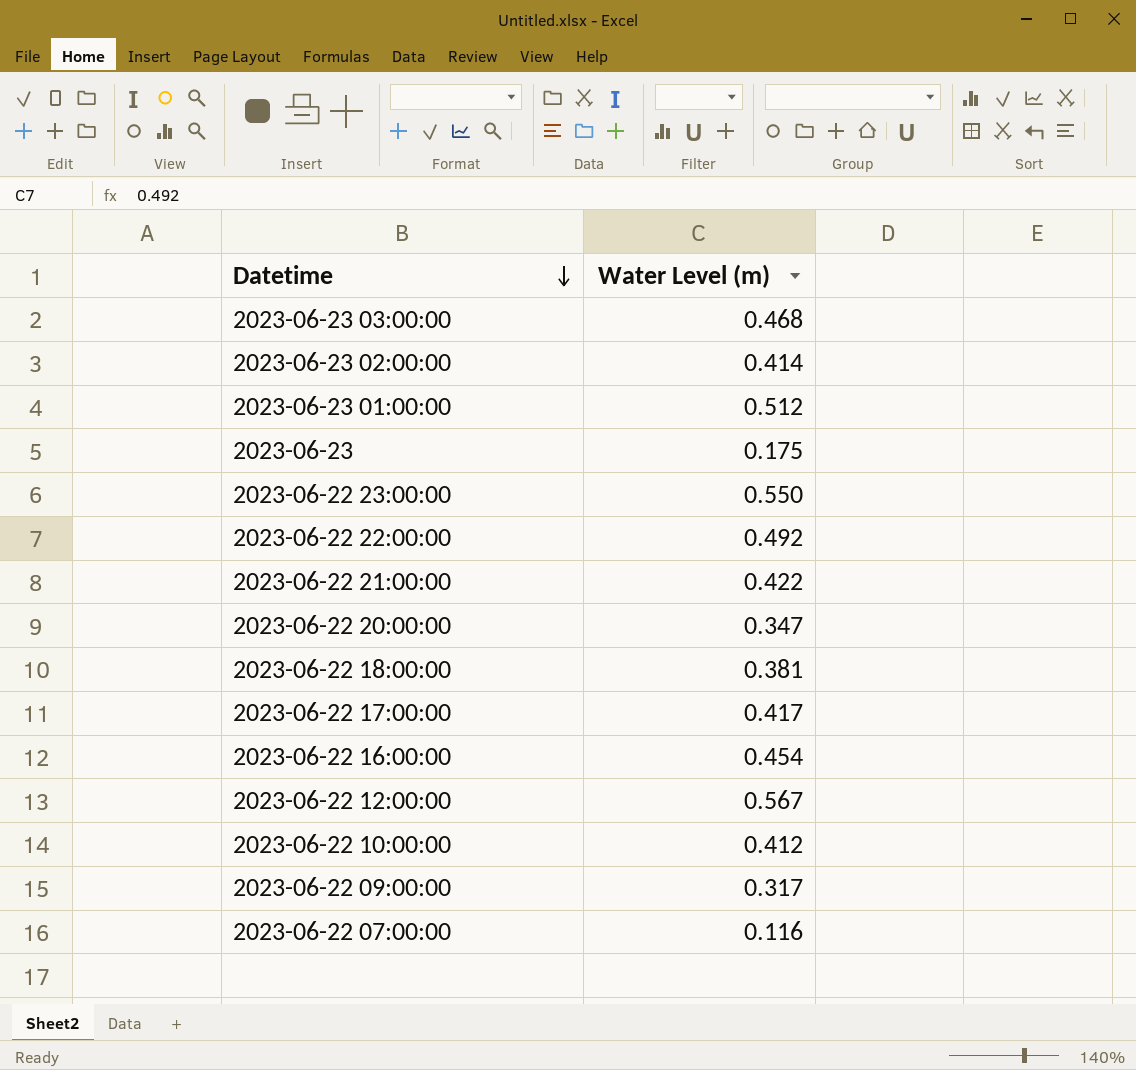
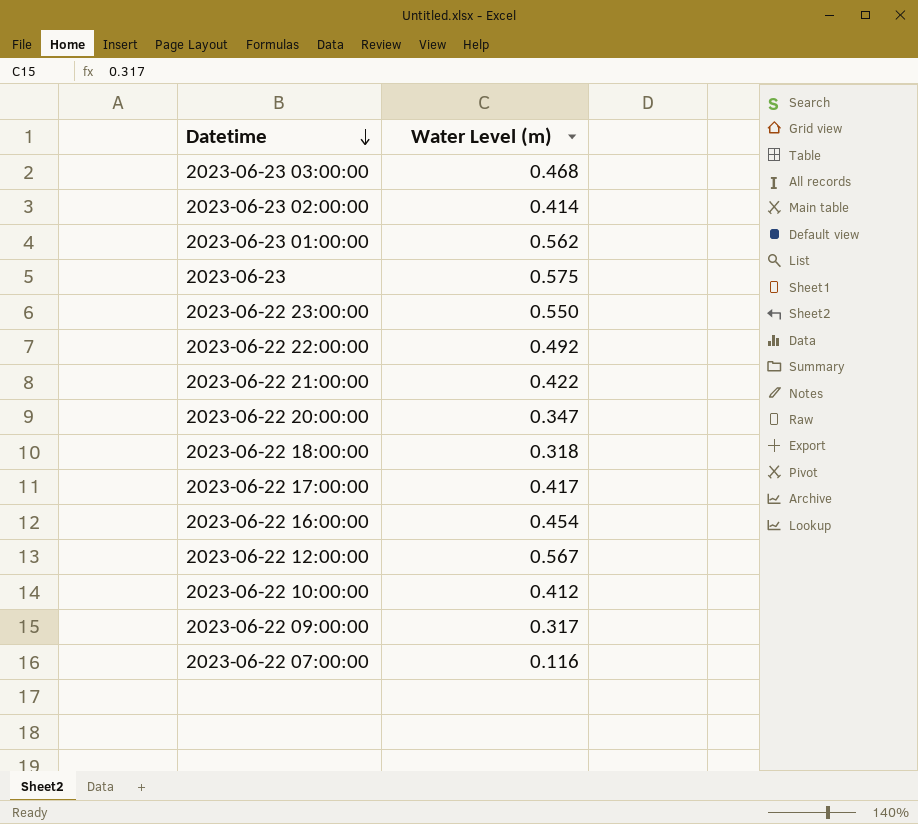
2023-06-23 01:00:00 | Water Level (m): 0.512 -> 0.562
2023-06-23 | Water Level (m): 0.175 -> 0.575
2023-06-22 18:00:00 | Water Level (m): 0.381 -> 0.318

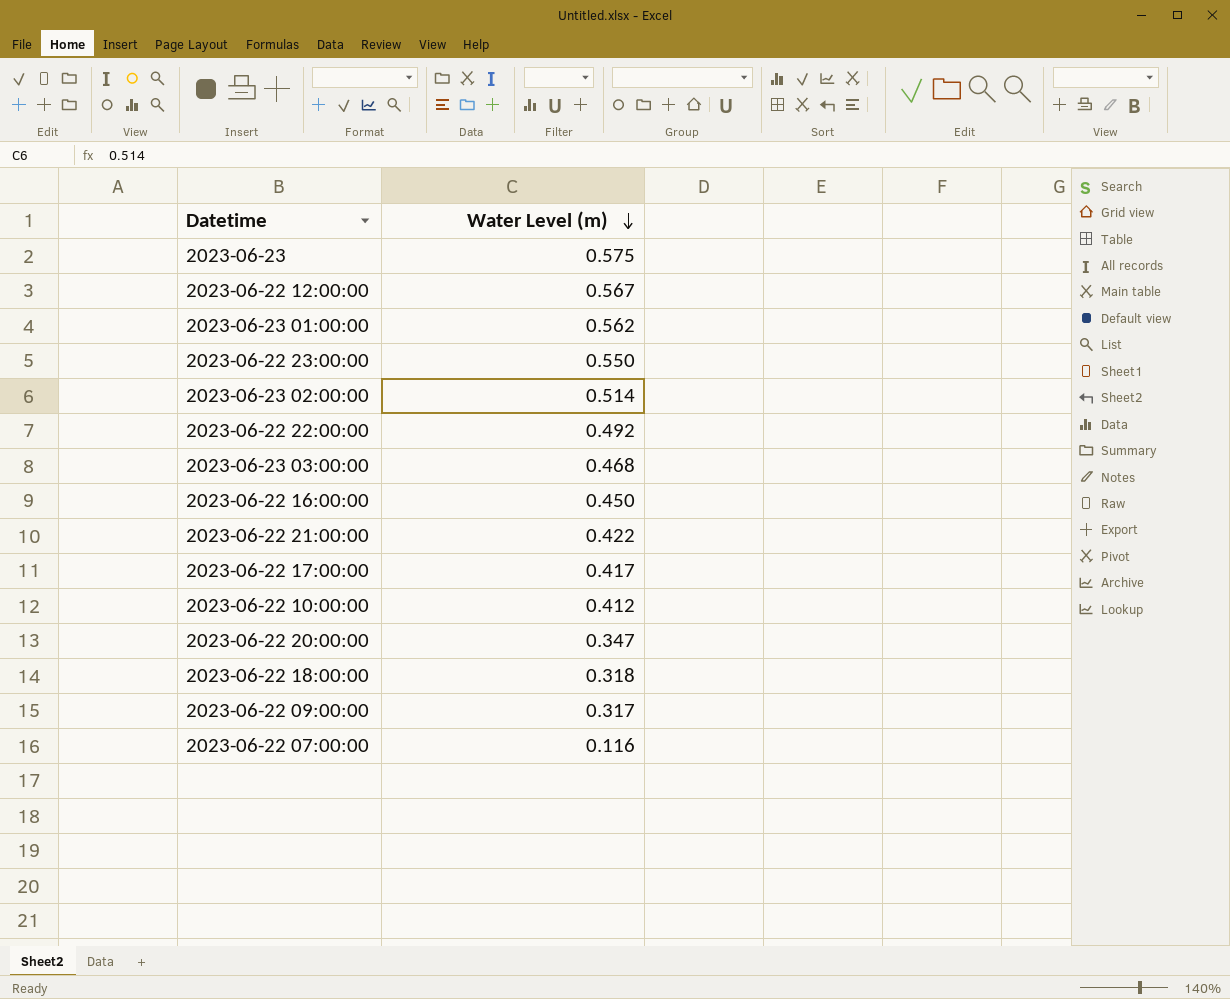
row order: Datetime descending -> Water Level (m) descending
2023-06-23 02:00:00 | Water Level (m): 0.414 -> 0.514
2023-06-22 16:00:00 | Water Level (m): 0.454 -> 0.450

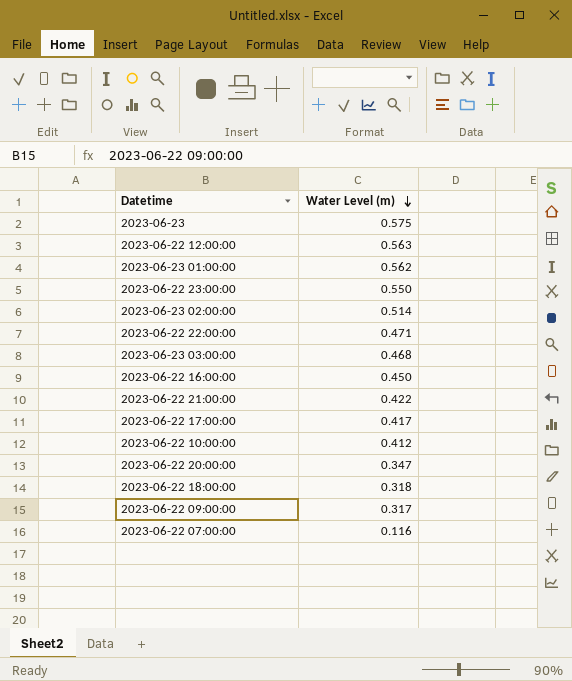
2023-06-22 12:00:00 | Water Level (m): 0.567 -> 0.563
2023-06-22 22:00:00 | Water Level (m): 0.492 -> 0.471

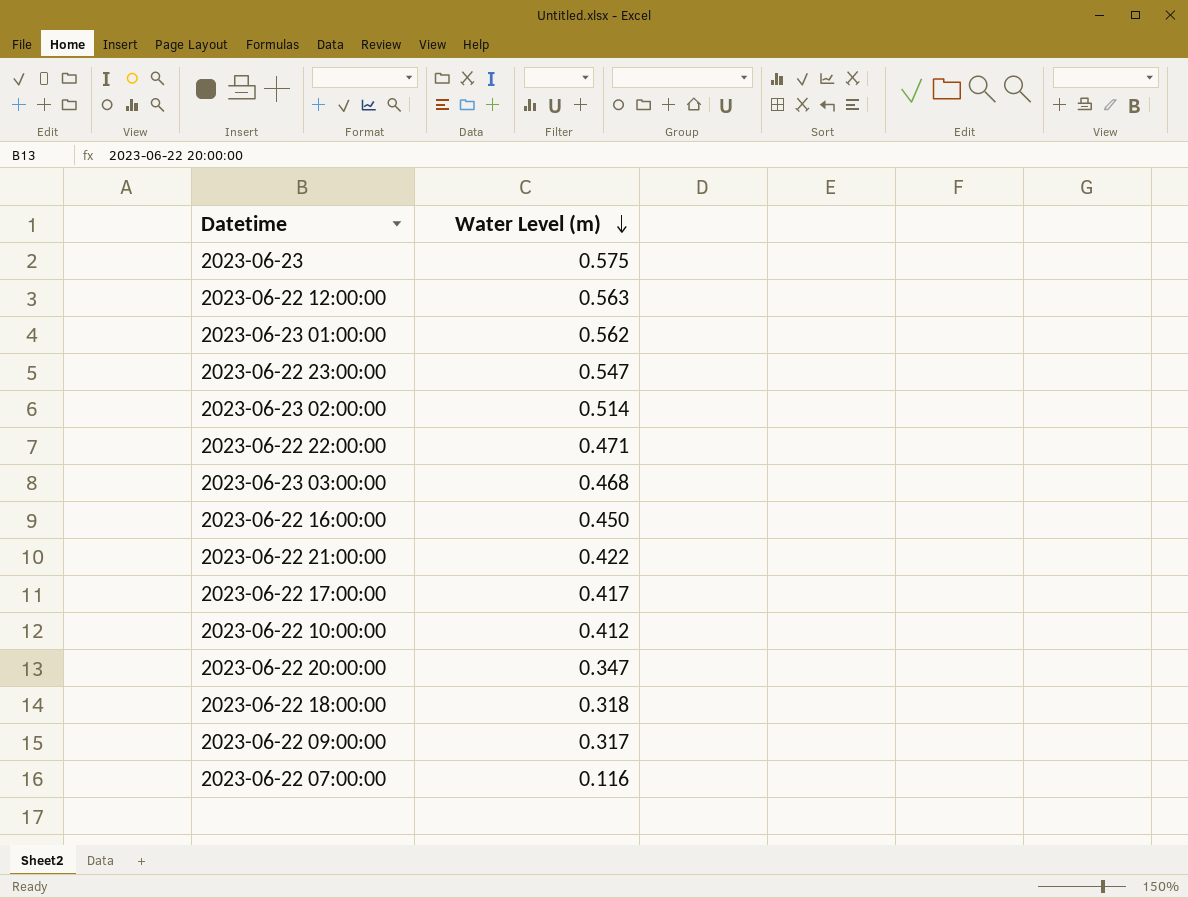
2023-06-22 23:00:00 | Water Level (m): 0.550 -> 0.547

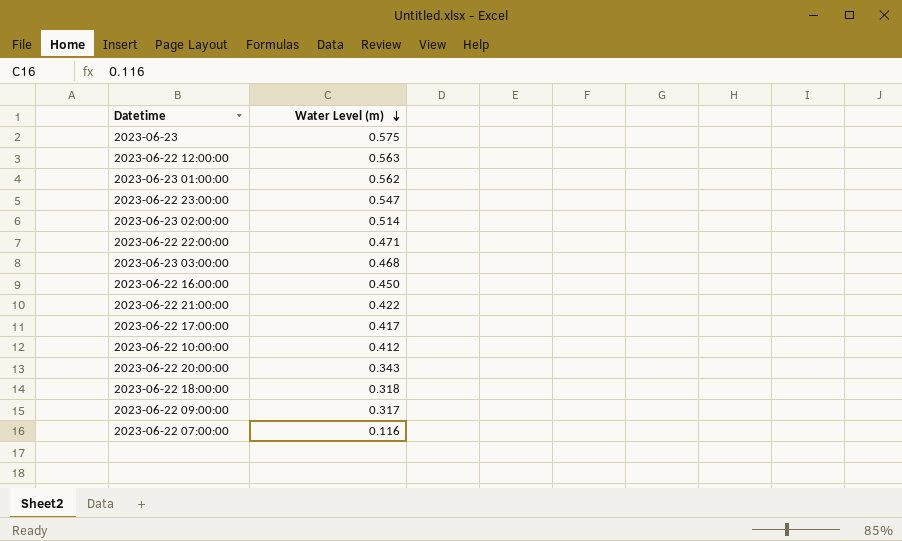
2023-06-22 20:00:00 | Water Level (m): 0.347 -> 0.343

